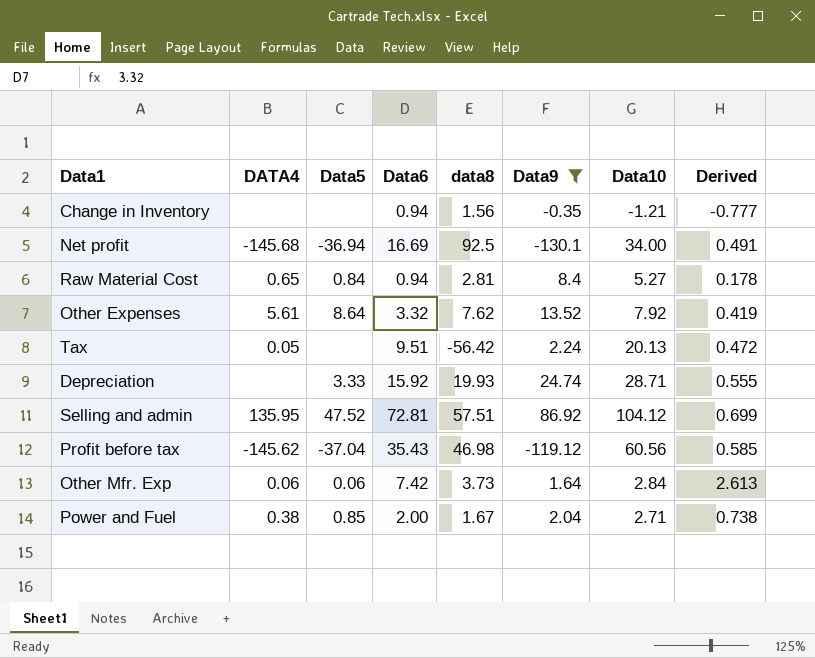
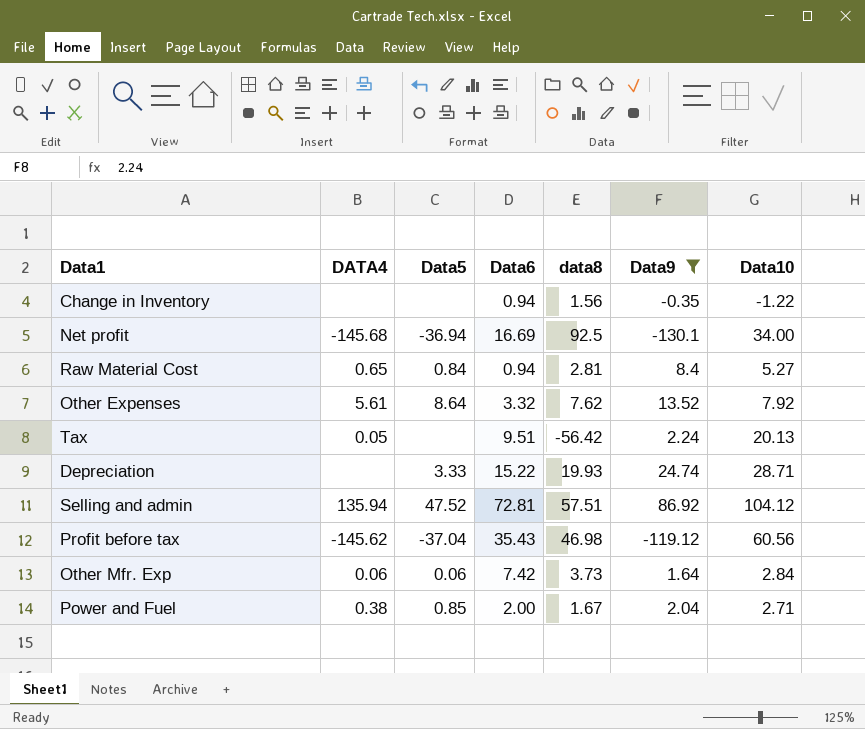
column Derived | formula: [Data6] / [Data10] -> none
Change in Inventory | Data10: -1.21 -> -1.22
Depreciation | Data6: 15.92 -> 15.22
Selling and admin | DATA4: 135.95 -> 135.94

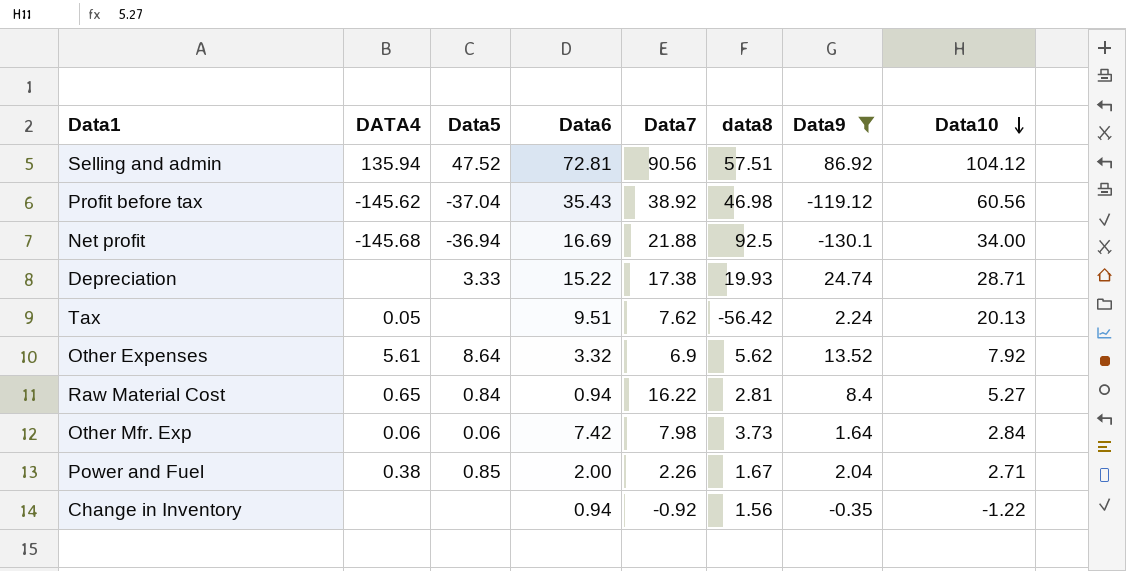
row order: none -> Data10 descending
column Data7 | position: none -> 5
Other Expenses | data8: 7.62 -> 5.62

